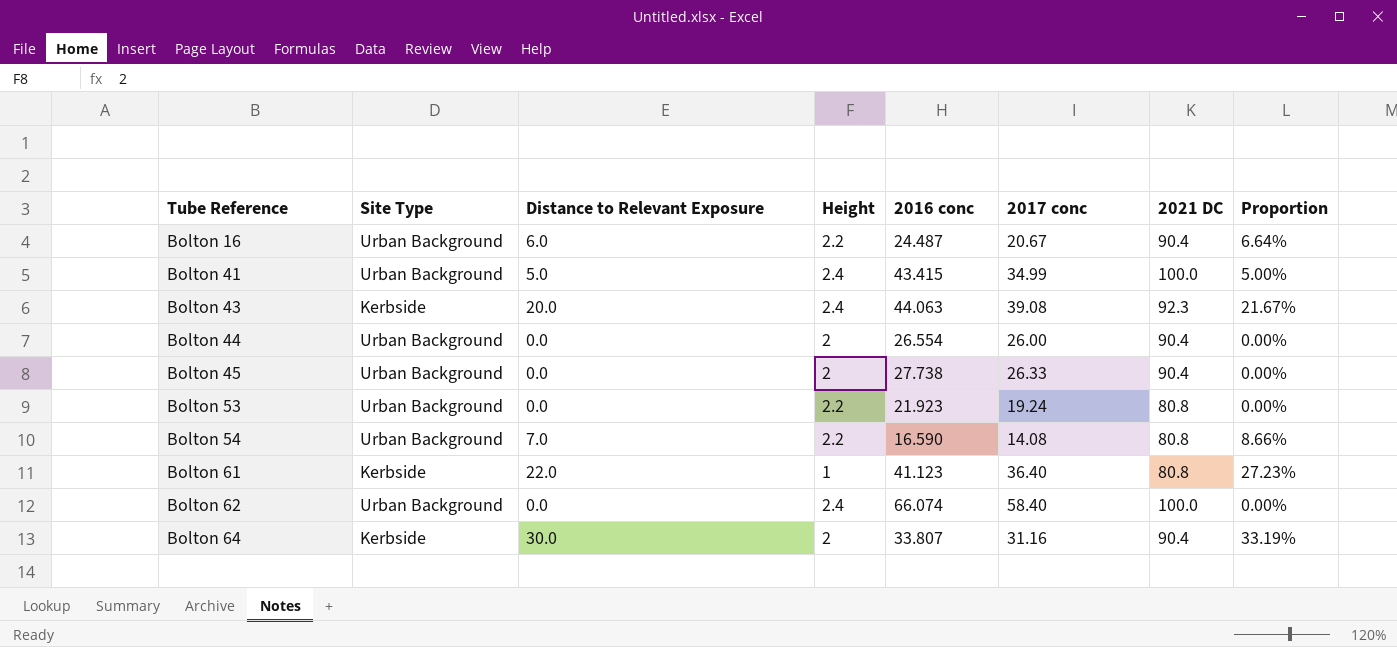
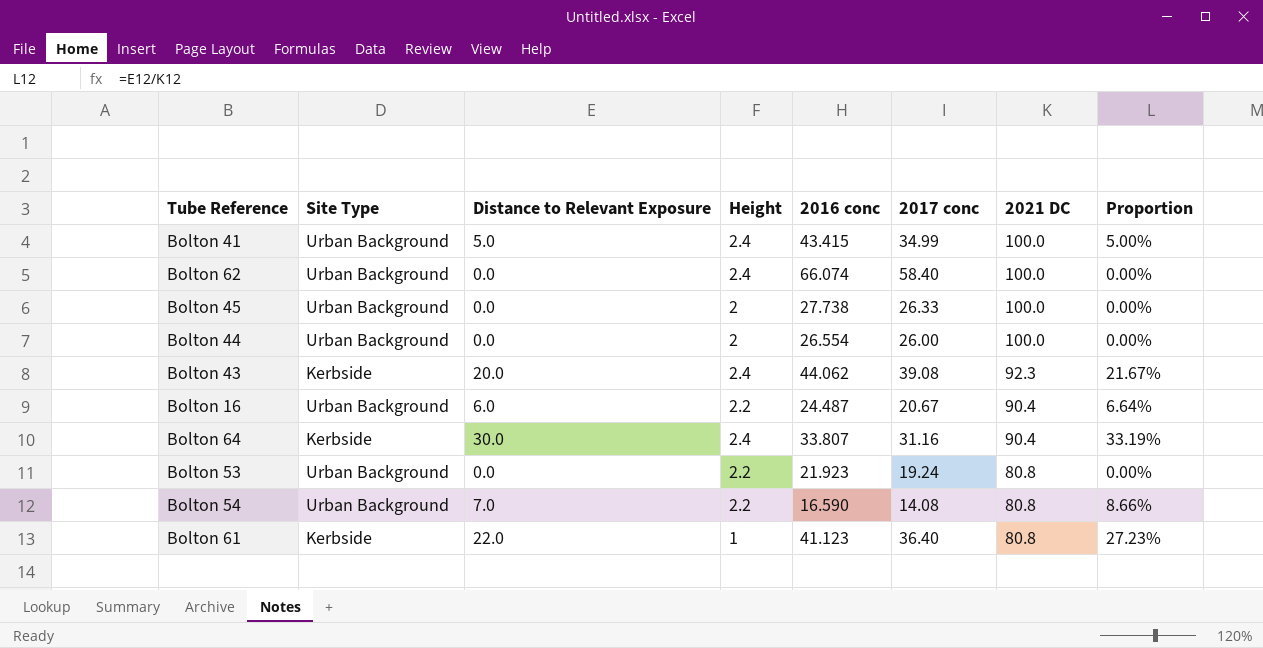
row order: Tube Reference ascending -> 2021 DC descending
Bolton 45 | 2021 DC: 90.4 -> 100.0
Bolton 44 | 2021 DC: 90.4 -> 100.0
Bolton 43 | 2016 conc: 44.063 -> 44.062
Bolton 64 | Height: 2 -> 2.4

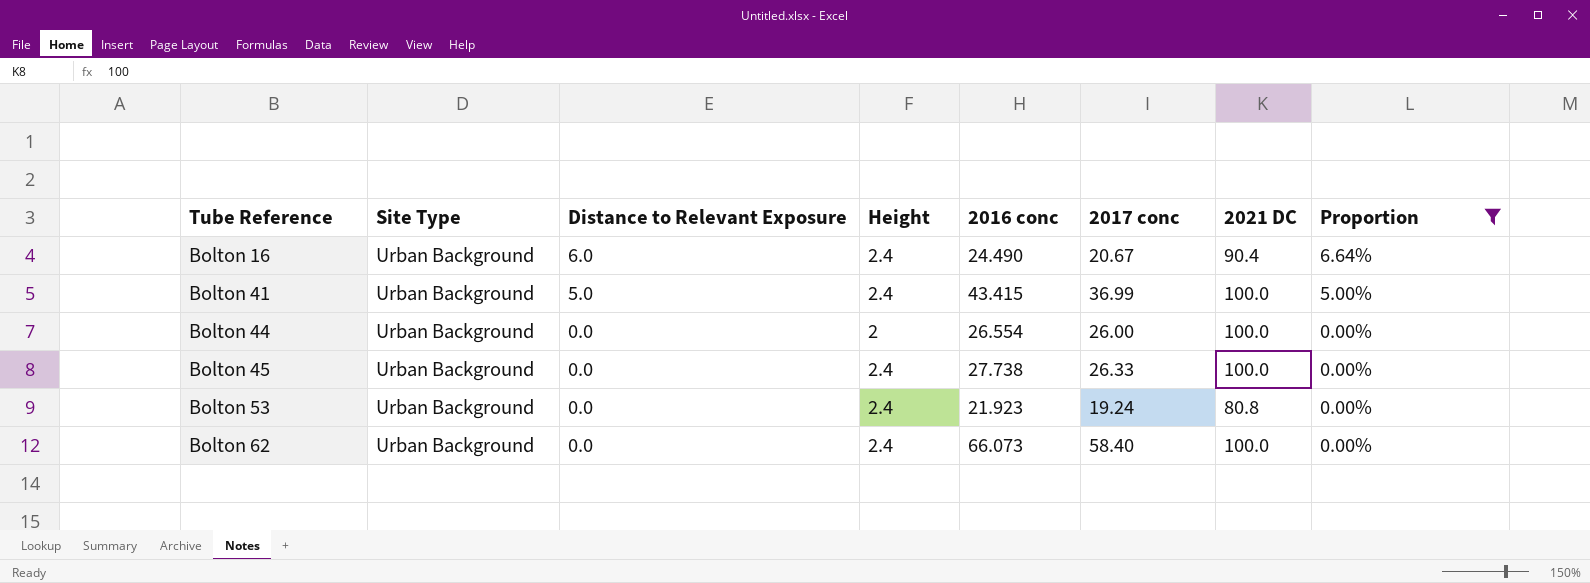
filter: none -> Proportion <= 6.64%
row order: 2021 DC descending -> Tube Reference ascending
Bolton 16 | Height: 2.2 -> 2.4
Bolton 16 | 2016 conc: 24.487 -> 24.490
Bolton 41 | 2017 conc: 34.99 -> 36.99
Bolton 45 | Height: 2 -> 2.4
Bolton 53 | Height: 2.2 -> 2.4
Bolton 62 | 2016 conc: 66.074 -> 66.073

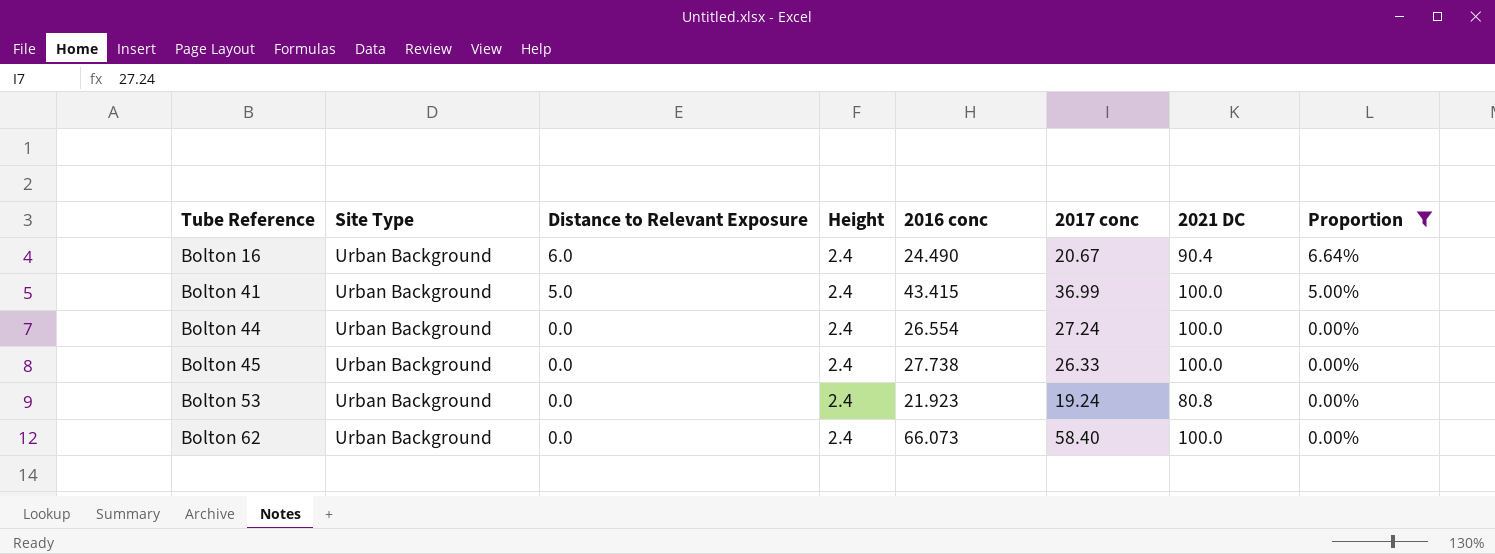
Bolton 44 | Height: 2 -> 2.4
Bolton 44 | 2017 conc: 26.00 -> 27.24

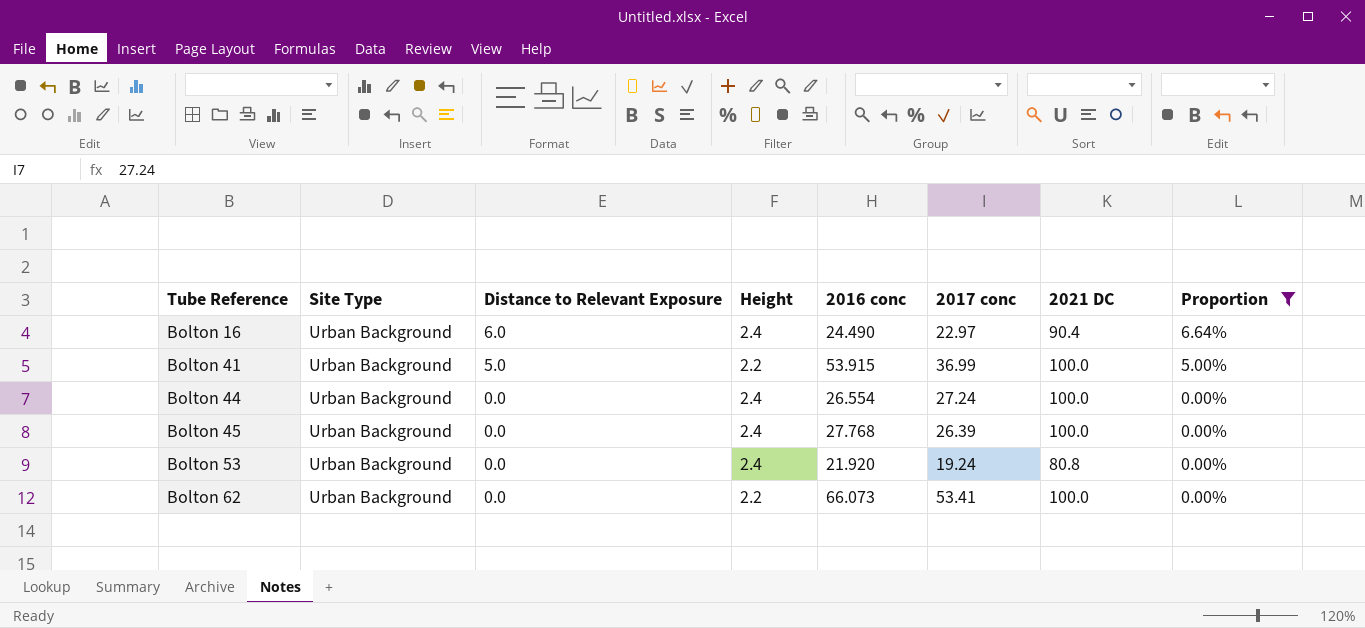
Bolton 16 | 2017 conc: 20.67 -> 22.97
Bolton 41 | Height: 2.4 -> 2.2
Bolton 41 | 2016 conc: 43.415 -> 53.915
Bolton 45 | 2016 conc: 27.738 -> 27.768
Bolton 45 | 2017 conc: 26.33 -> 26.39
Bolton 53 | 2016 conc: 21.923 -> 21.920
Bolton 62 | Height: 2.4 -> 2.2
Bolton 62 | 2017 conc: 58.40 -> 53.41

